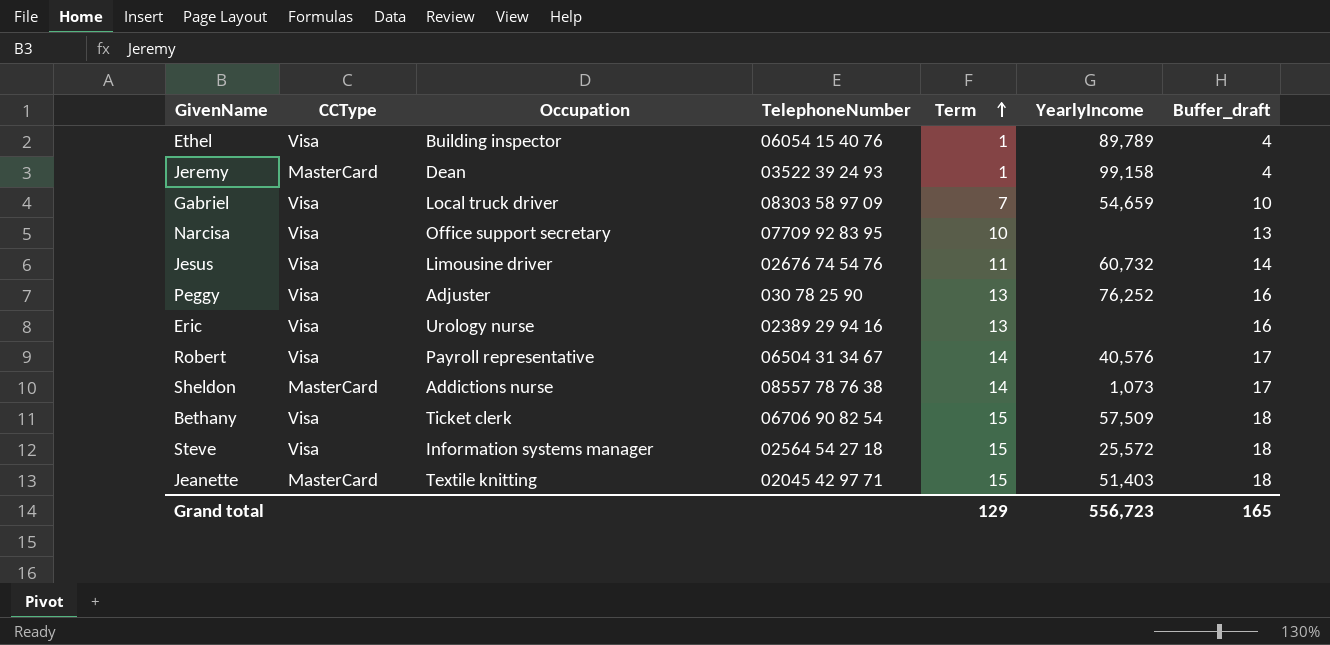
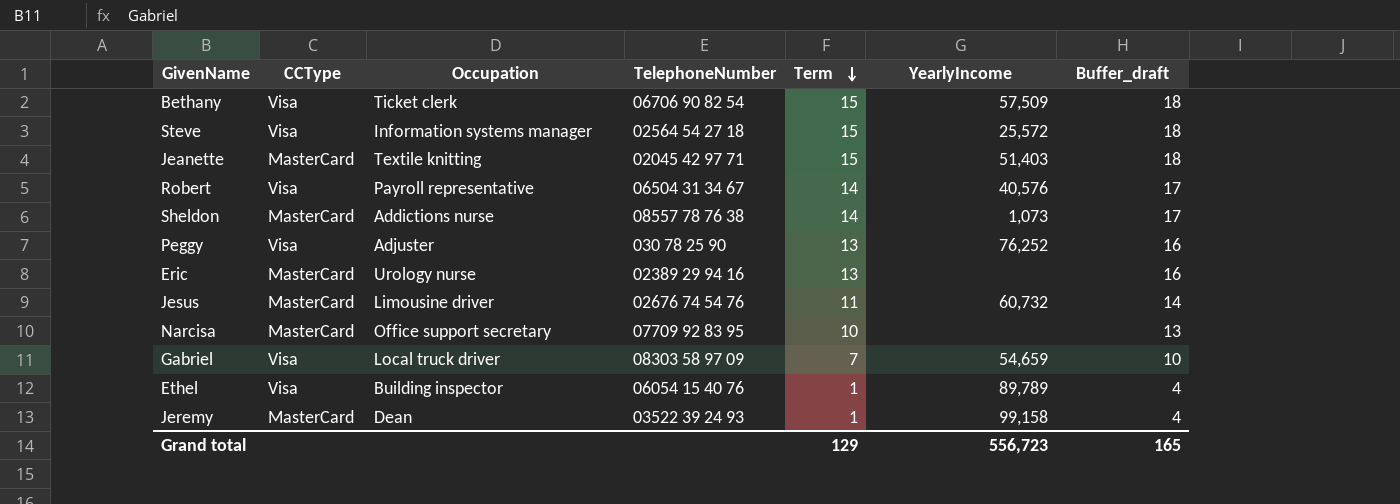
row order: Term ascending -> Term descending
Eric | CCType: Visa -> MasterCard
Jesus | CCType: Visa -> MasterCard
Narcisa | CCType: Visa -> MasterCard

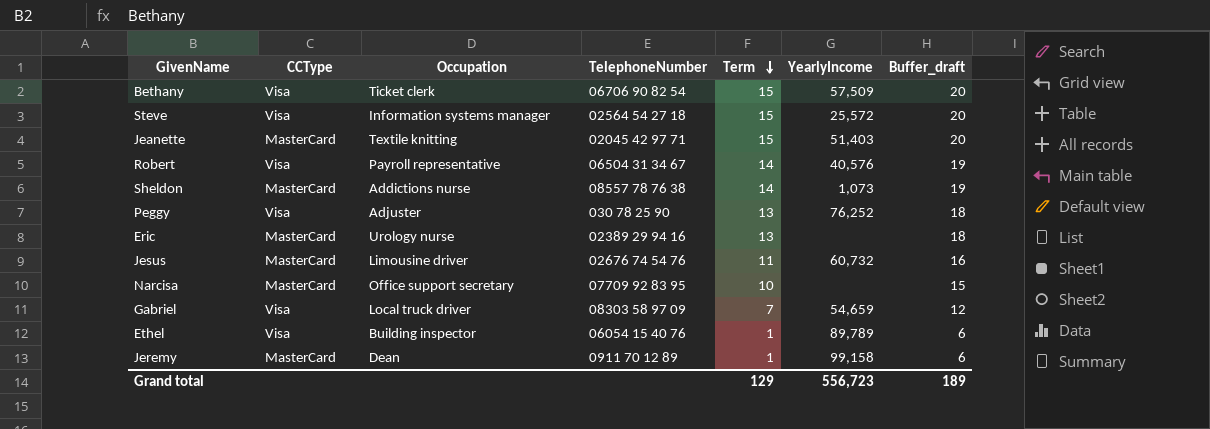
column Buffer_draft | formula: [Term] + 3 -> [Term] + 5
Jeremy | TelephoneNumber: 03522 39 24 93 -> 0911 70 12 89
Grand total | Buffer_draft: 165 -> 189

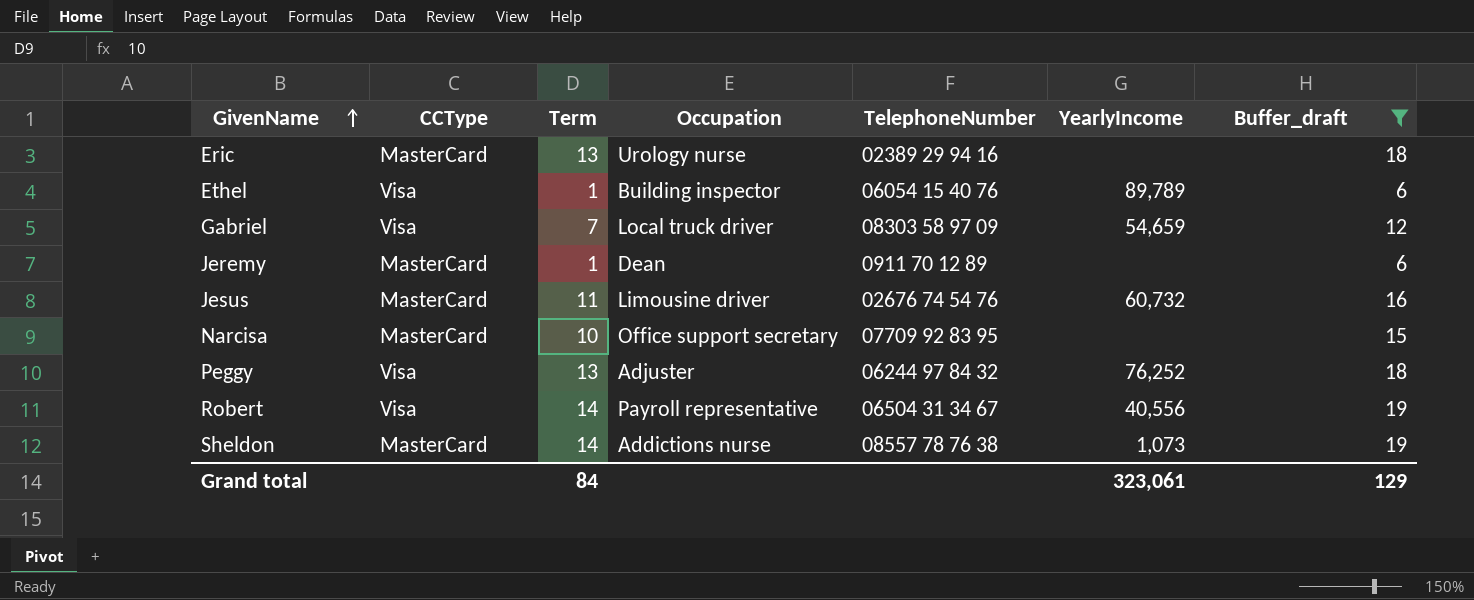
filter: none -> Buffer_draft != 20
row order: Term descending -> GivenName ascending
column Term | position: 5 -> 3
Jeremy | YearlyIncome: 99,158 -> none
Peggy | TelephoneNumber: 030 78 25 90 -> 06244 97 84 32
Robert | YearlyIncome: 40,576 -> 40,556
Grand total | Term: 129 -> 84
Grand total | YearlyIncome: 556,723 -> 323,061
Grand total | Buffer_draft: 189 -> 129

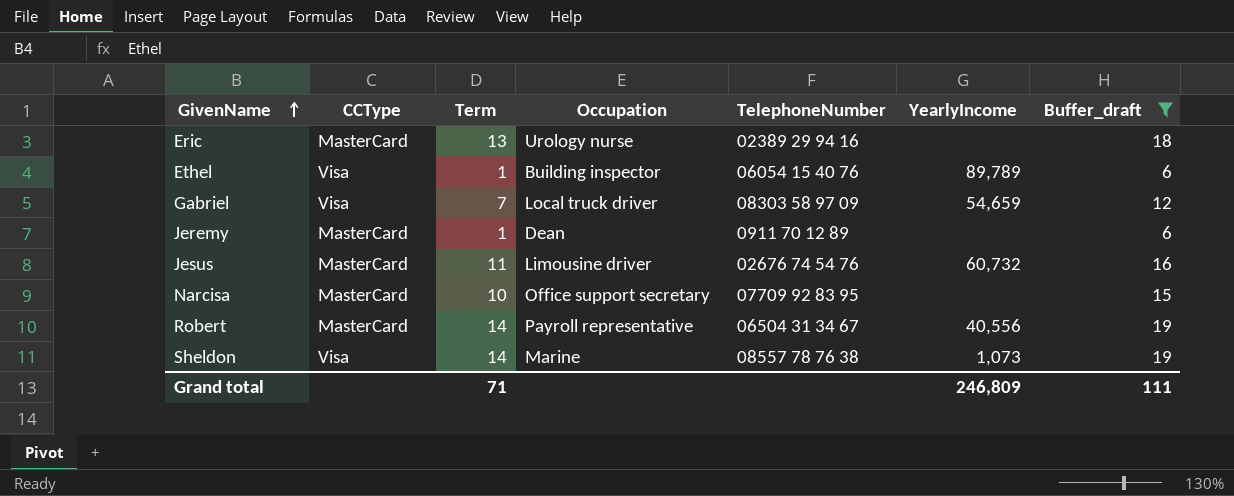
row Peggy: Visa | 13 | Adjuster | 06244 97 84 32 | 76,252 | 18 -> none
Robert | CCType: Visa -> MasterCard
Sheldon | CCType: MasterCard -> Visa
Sheldon | Occupation: Addictions nurse -> Marine
Grand total | Term: 84 -> 71
Grand total | YearlyIncome: 323,061 -> 246,809
Grand total | Buffer_draft: 129 -> 111

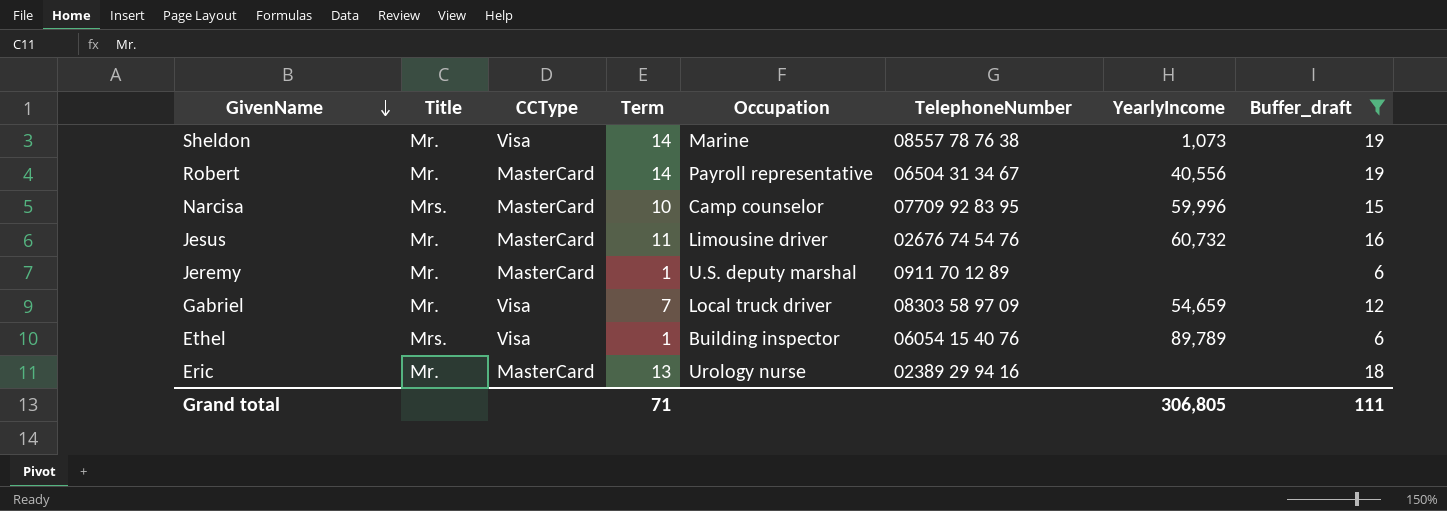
row order: GivenName ascending -> GivenName descending
column Title | position: none -> 2
Narcisa | Occupation: Office support secretary -> Camp counselor
Narcisa | YearlyIncome: none -> 59,996
Jeremy | Occupation: Dean -> U.S. deputy marshal
Grand total | YearlyIncome: 246,809 -> 306,805

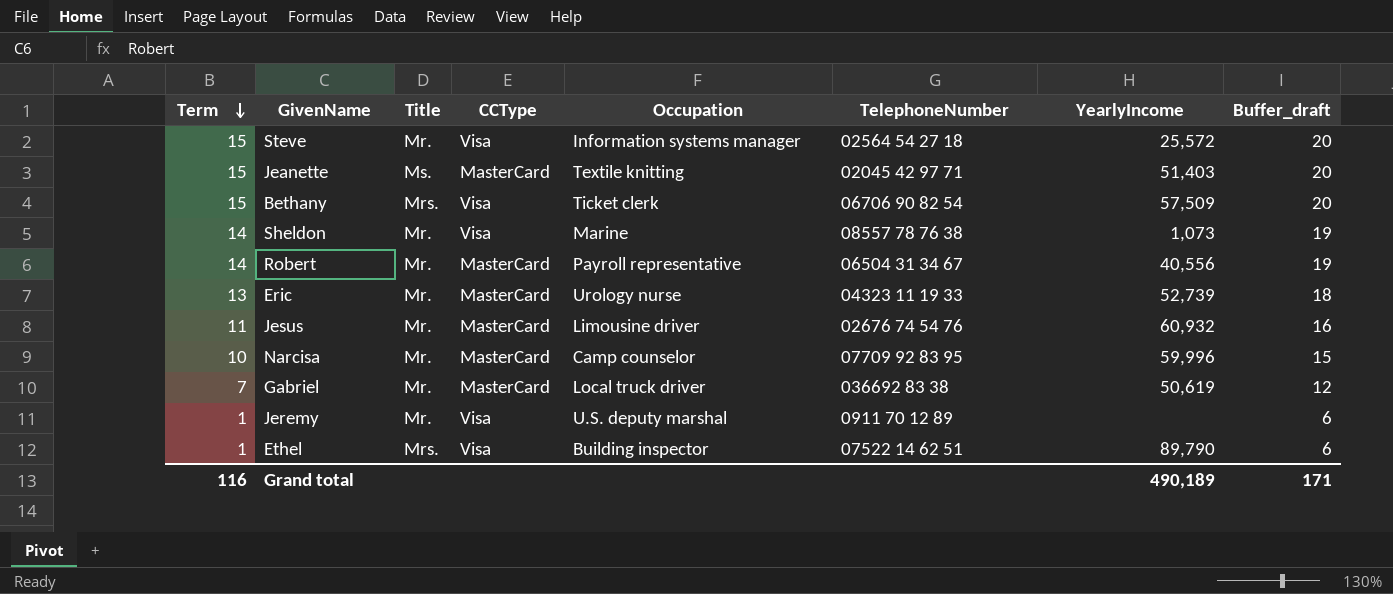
filter: Buffer_draft != 20 -> none
row order: GivenName descending -> Term descending
column Term | position: 4 -> 1
Eric | TelephoneNumber: 02389 29 94 16 -> 04323 11 19 33
Eric | YearlyIncome: none -> 52,739
Jesus | YearlyIncome: 60,732 -> 60,932
Narcisa | Title: Mrs. -> Mr.
Gabriel | CCType: Visa -> MasterCard
Gabriel | TelephoneNumber: 08303 58 97 09 -> 036692 83 38
Gabriel | YearlyIncome: 54,659 -> 50,619
Jeremy | CCType: MasterCard -> Visa
Ethel | TelephoneNumber: 06054 15 40 76 -> 07522 14 62 51
Ethel | YearlyIncome: 89,789 -> 89,790
Grand total | Term: 71 -> 116
Grand total | YearlyIncome: 306,805 -> 490,189
Grand total | Buffer_draft: 111 -> 171

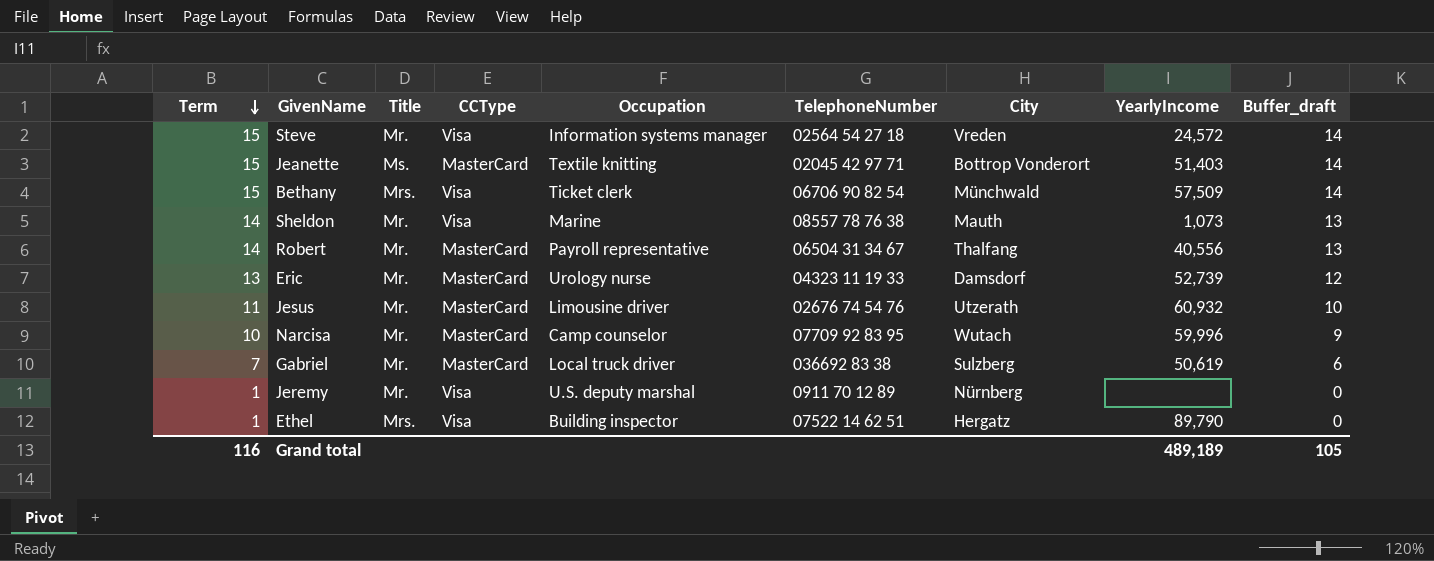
column City | position: none -> 7
column Buffer_draft | formula: [Term] + 5 -> [Term] - 1
Steve | YearlyIncome: 25,572 -> 24,572
Grand total | YearlyIncome: 490,189 -> 489,189
Grand total | Buffer_draft: 171 -> 105

